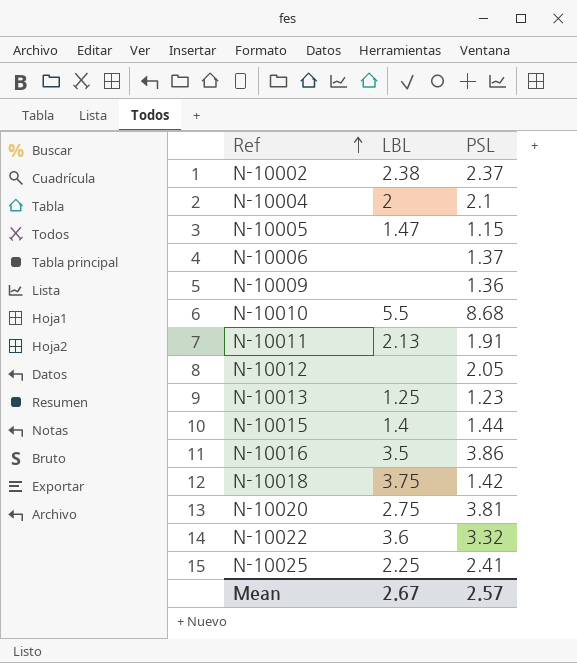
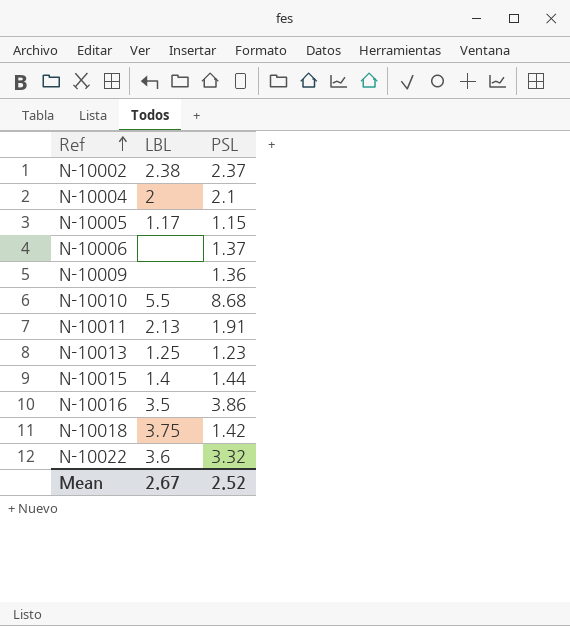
row N-10012: none | 2.05 -> none
row N-10020: 2.75 | 3.81 -> none
row N-10025: 2.25 | 2.41 -> none
N-10005 | LBL: 1.47 -> 1.17
Mean | PSL: 2.57 -> 2.52

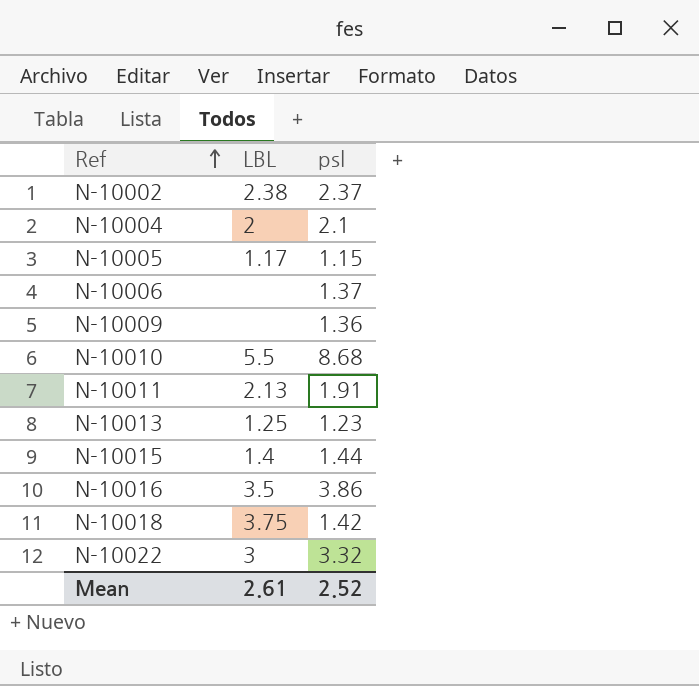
column name: PSL -> psl
N-10022 | LBL: 3.6 -> 3
Mean | LBL: 2.67 -> 2.61

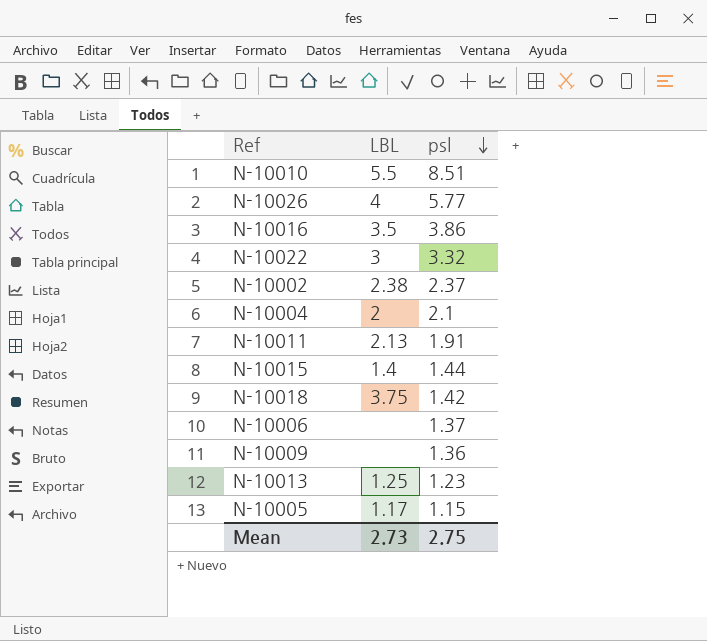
row order: Ref ascending -> psl descending
N-10010 | psl: 8.68 -> 8.51
row N-10026: none -> 4 | 5.77
Mean | LBL: 2.61 -> 2.73
Mean | psl: 2.52 -> 2.75

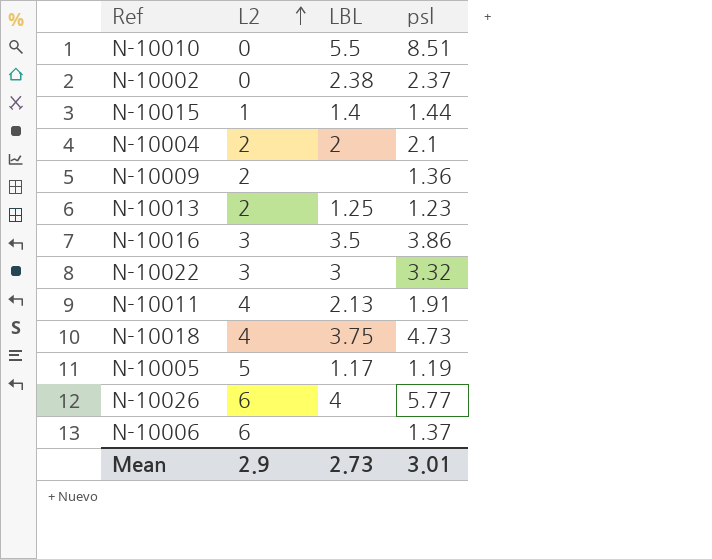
row order: psl descending -> L2 ascending
column L2 | position: none -> 2
N-10018 | psl: 1.42 -> 4.73
N-10005 | psl: 1.15 -> 1.19
Mean | psl: 2.75 -> 3.01

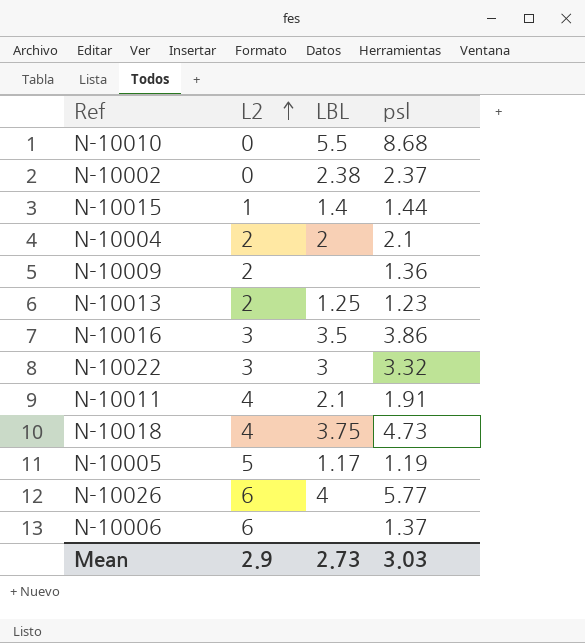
N-10010 | psl: 8.51 -> 8.68
N-10011 | LBL: 2.13 -> 2.1
Mean | psl: 3.01 -> 3.03

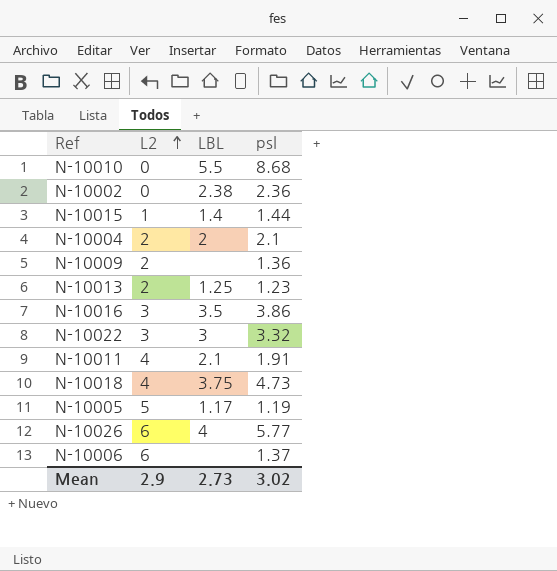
N-10002 | psl: 2.37 -> 2.36
Mean | psl: 3.03 -> 3.02

